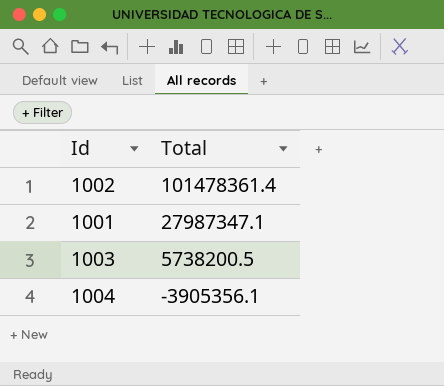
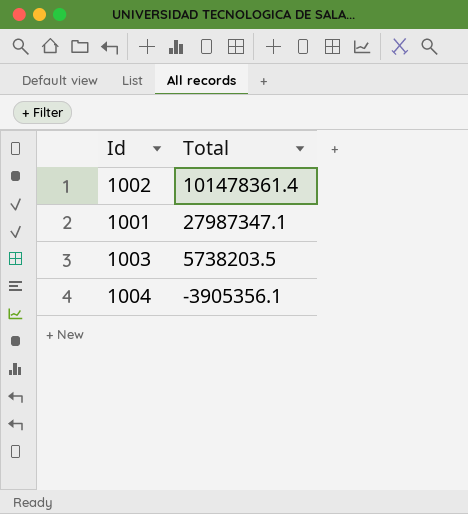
1003 | Total: 5738200.5 -> 5738203.5

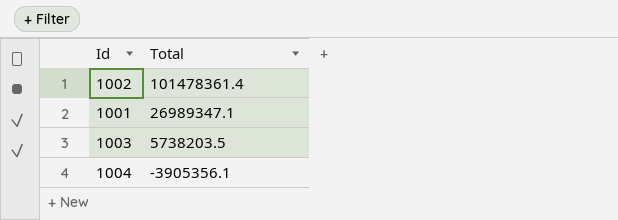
1001 | Total: 27987347.1 -> 26989347.1

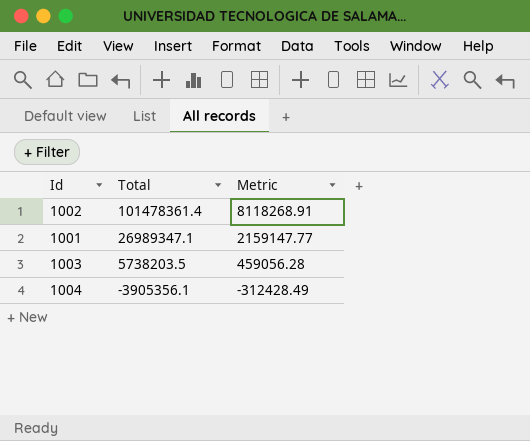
column Metric | formula: none -> [Total] * 0.08

